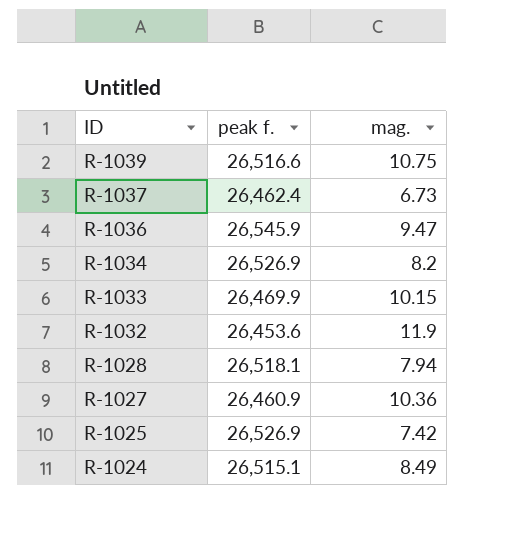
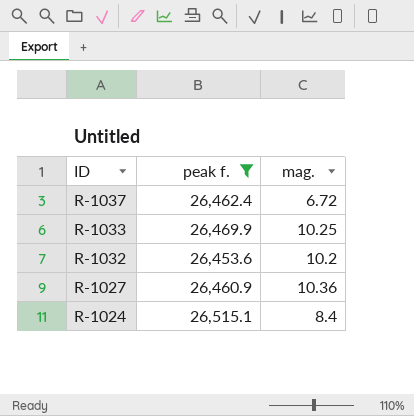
filter: none -> peak f. <= 26,515.1
R-1037 | mag.: 6.73 -> 6.72
R-1033 | mag.: 10.15 -> 10.25
R-1032 | mag.: 11.9 -> 10.2
R-1024 | mag.: 8.49 -> 8.4

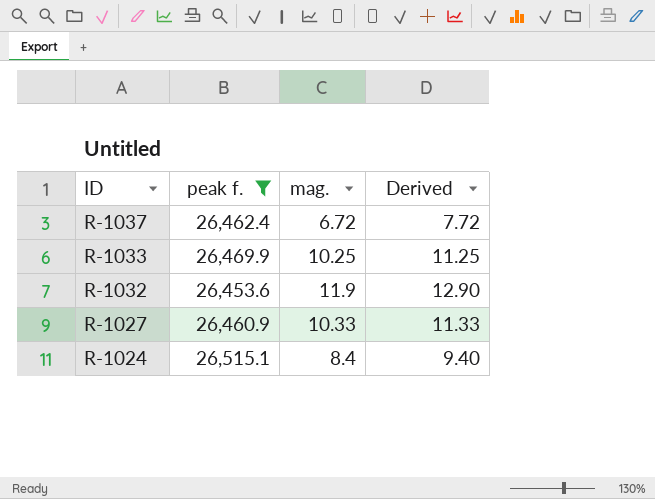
column Derived | formula: none -> [mag.] + 1
R-1032 | mag.: 10.2 -> 11.9
R-1027 | mag.: 10.36 -> 10.33

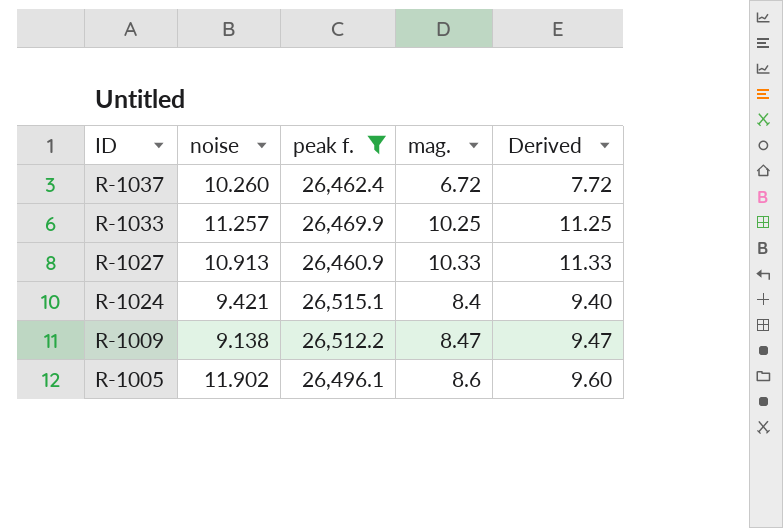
column noise | position: none -> 2
row R-1032: 26,453.6 | 11.9 | 12.90 -> none
row R-1009: none -> 9.138 | 26,512.2 | 8.47 | 9.47
row R-1005: none -> 11.902 | 26,496.1 | 8.6 | 9.60

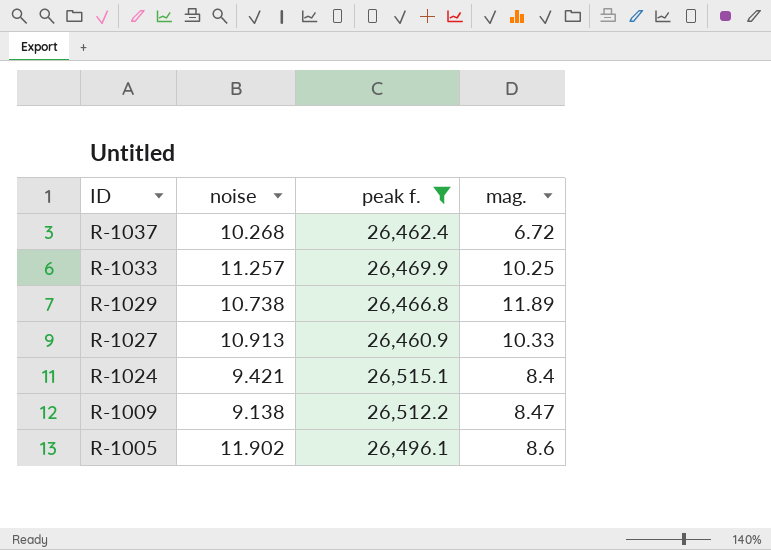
column Derived | formula: [mag.] + 1 -> none
R-1037 | noise: 10.260 -> 10.268
row R-1029: none -> 10.738 | 26,466.8 | 11.89

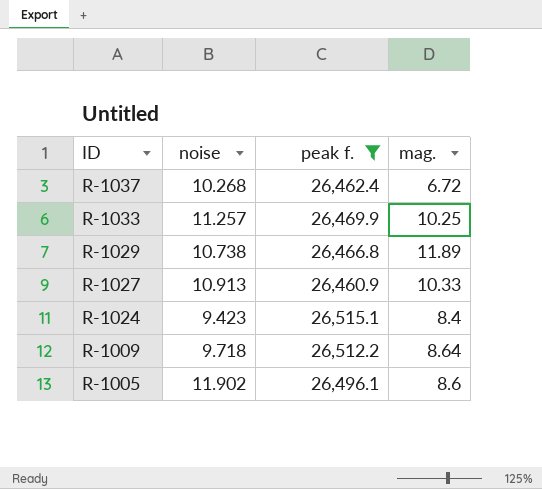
R-1024 | noise: 9.421 -> 9.423
R-1009 | noise: 9.138 -> 9.718
R-1009 | mag.: 8.47 -> 8.64

